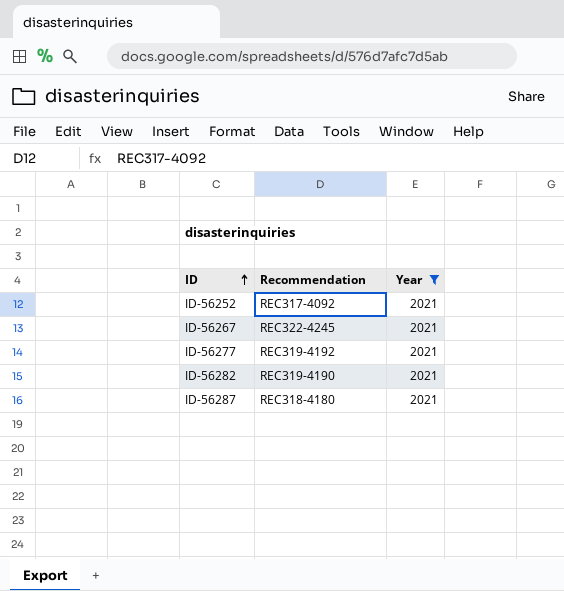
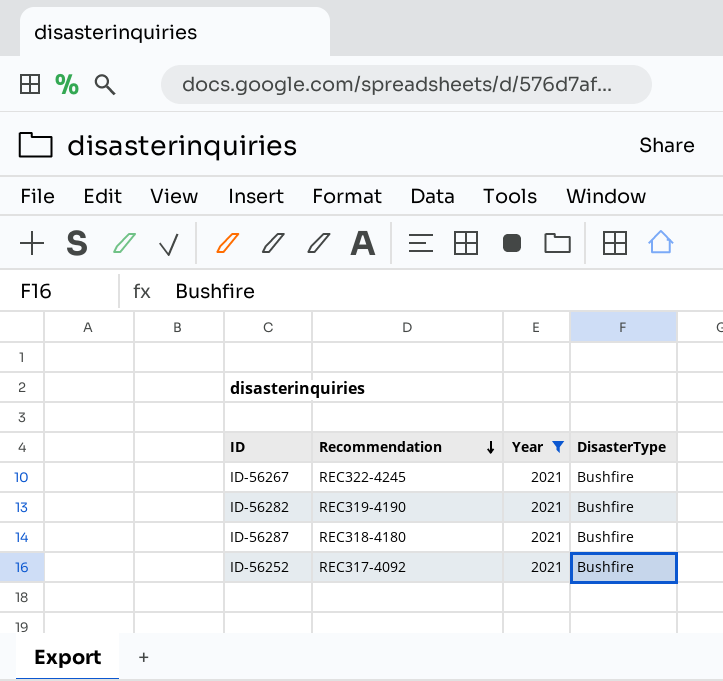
row order: ID ascending -> Recommendation descending
column DisasterType | position: none -> 4
row ID-56277: REC319-4192 | 2021 -> none

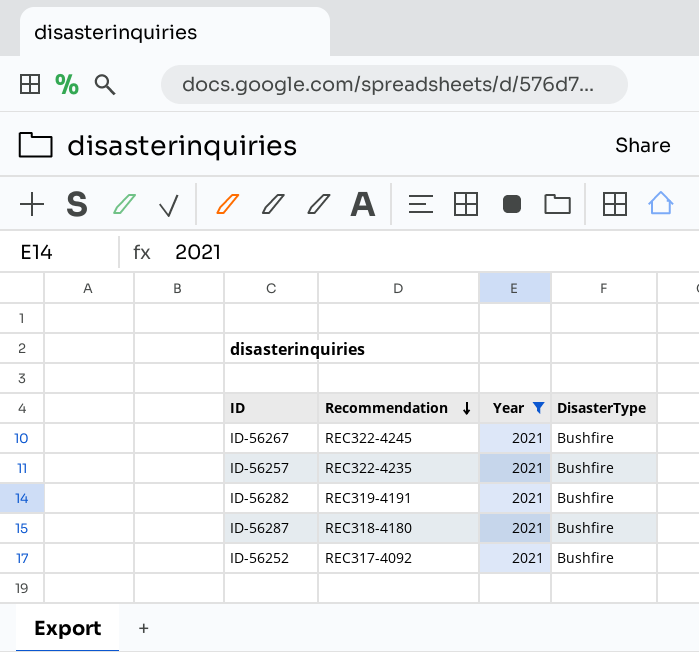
row ID-56257: none -> REC322-4235 | 2021 | Bushfire
ID-56282 | Recommendation: REC319-4190 -> REC319-4191

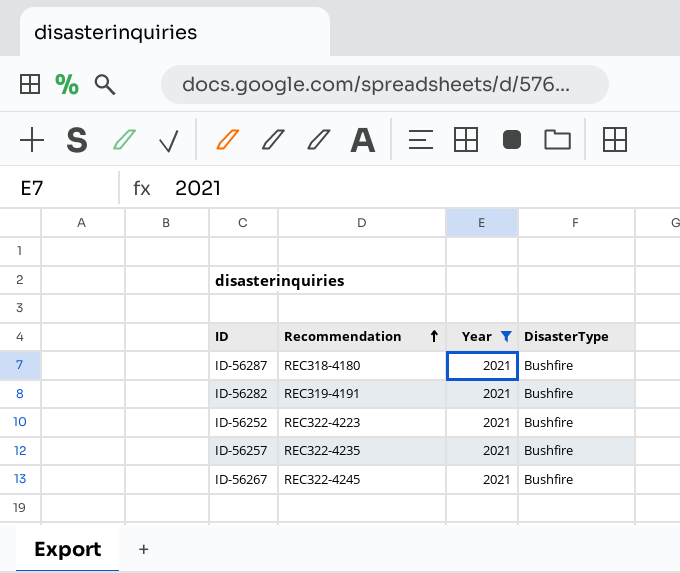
row order: Recommendation descending -> Recommendation ascending
ID-56252 | Recommendation: REC317-4092 -> REC322-4223

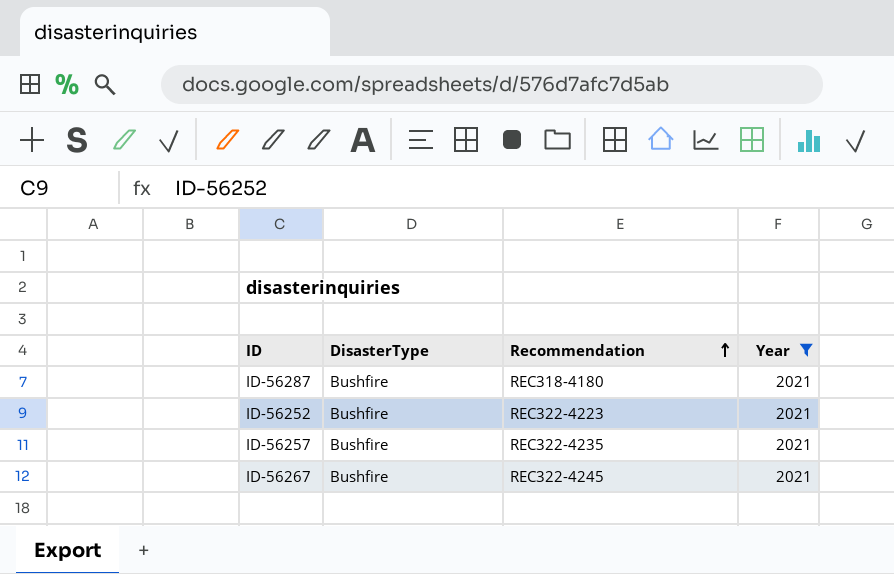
column DisasterType | position: 4 -> 2
row ID-56282: REC319-4191 | 2021 | Bushfire -> none

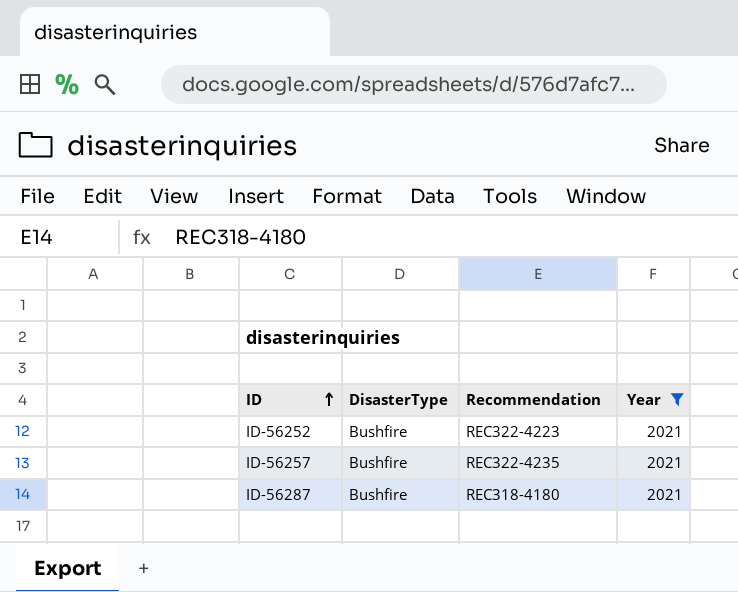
row order: Recommendation ascending -> ID ascending
row ID-56267: Bushfire | REC322-4245 | 2021 -> none

